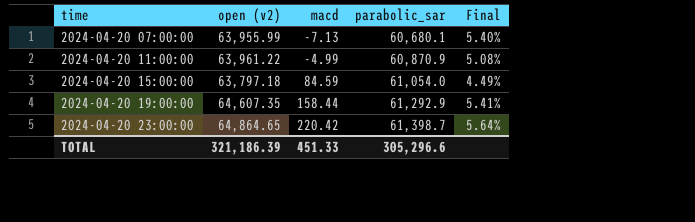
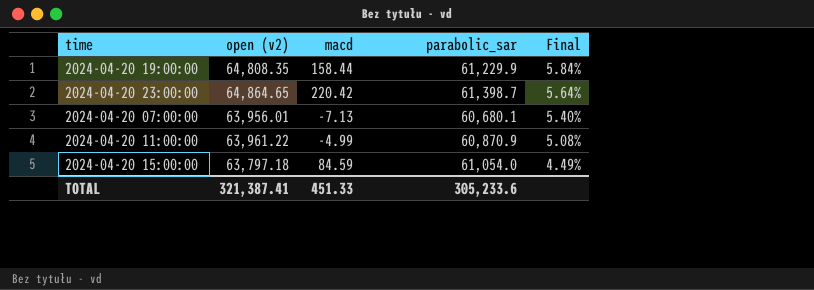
row order: time ascending -> Final descending
2024-04-20 19:00:00 | open (v2): 64,607.35 -> 64,808.35
2024-04-20 19:00:00 | parabolic_sar: 61,292.9 -> 61,229.9
2024-04-20 19:00:00 | Final: 5.41% -> 5.84%
2024-04-20 07:00:00 | open (v2): 63,955.99 -> 63,956.01
TOTAL | open (v2): 321,186.39 -> 321,387.41
TOTAL | parabolic_sar: 305,296.6 -> 305,233.6

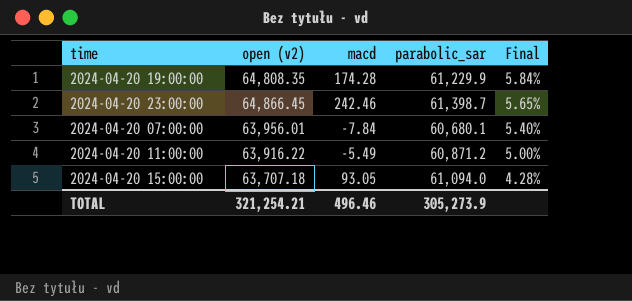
2024-04-20 19:00:00 | macd: 158.44 -> 174.28
2024-04-20 23:00:00 | open (v2): 64,864.65 -> 64,866.45
2024-04-20 23:00:00 | macd: 220.42 -> 242.46
2024-04-20 23:00:00 | Final: 5.64% -> 5.65%
2024-04-20 07:00:00 | macd: -7.13 -> -7.84
2024-04-20 11:00:00 | open (v2): 63,961.22 -> 63,916.22
2024-04-20 11:00:00 | macd: -4.99 -> -5.49
2024-04-20 11:00:00 | parabolic_sar: 60,870.9 -> 60,871.2
2024-04-20 11:00:00 | Final: 5.08% -> 5.00%
2024-04-20 15:00:00 | open (v2): 63,797.18 -> 63,707.18
2024-04-20 15:00:00 | macd: 84.59 -> 93.05
2024-04-20 15:00:00 | parabolic_sar: 61,054.0 -> 61,094.0
2024-04-20 15:00:00 | Final: 4.49% -> 4.28%
TOTAL | open (v2): 321,387.41 -> 321,254.21
TOTAL | macd: 451.33 -> 496.46
TOTAL | parabolic_sar: 305,233.6 -> 305,273.9

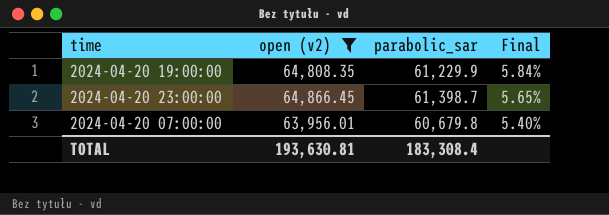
filter: none -> open (v2) >= 63,956.01
column macd | position: 3 -> none
2024-04-20 07:00:00 | parabolic_sar: 60,680.1 -> 60,679.8
TOTAL | open (v2): 321,254.21 -> 193,630.81
TOTAL | parabolic_sar: 305,273.9 -> 183,308.4

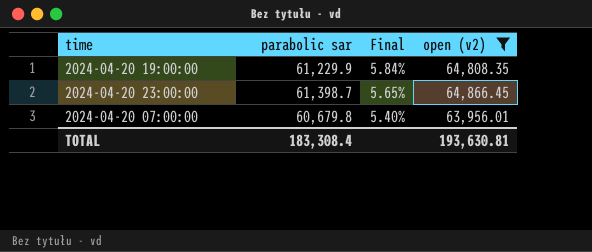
column name: parabolic_sar -> parabolic sar
column open (v2) | position: 2 -> 4

